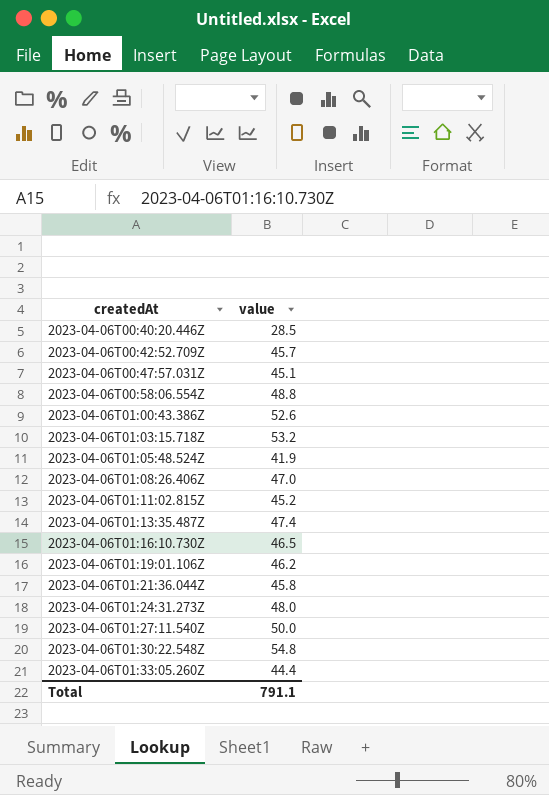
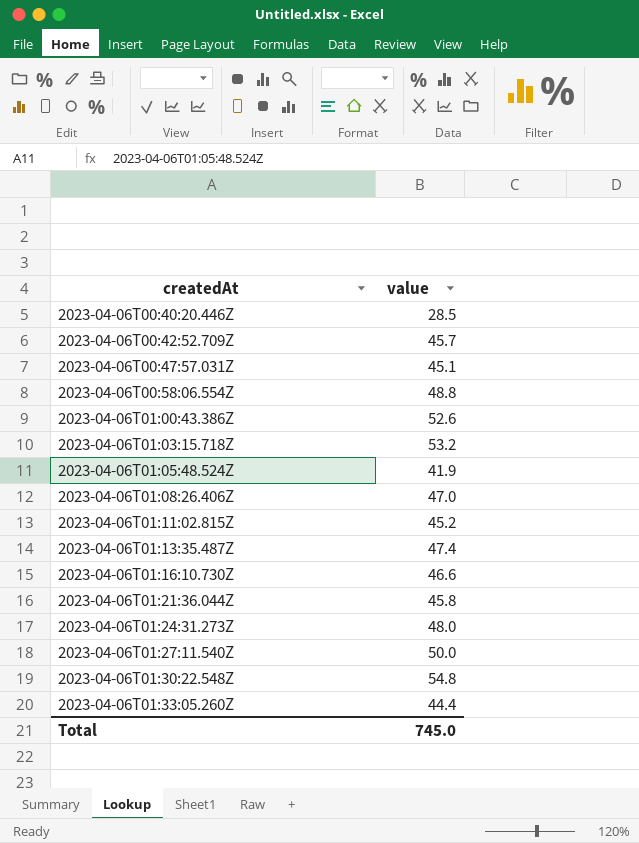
row 2023-04-06T01:19:01.106Z: 46.2 -> none
2023-04-06T01:16:10.730Z | value: 46.5 -> 46.6
Total | value: 791.1 -> 745.0

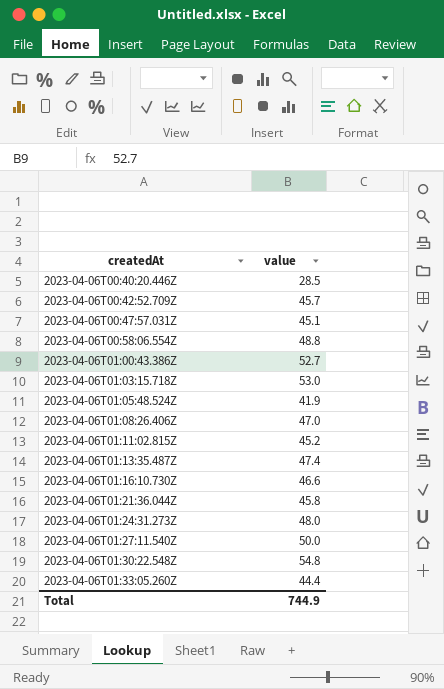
2023-04-06T01:00:43.386Z | value: 52.6 -> 52.7
2023-04-06T01:03:15.718Z | value: 53.2 -> 53.0
Total | value: 745.0 -> 744.9

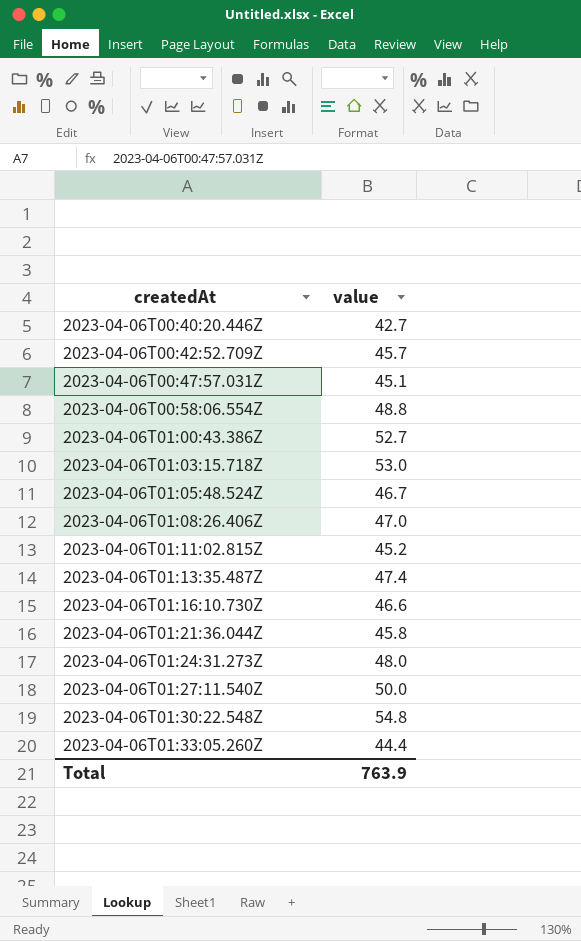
2023-04-06T00:40:20.446Z | value: 28.5 -> 42.7
2023-04-06T01:05:48.524Z | value: 41.9 -> 46.7
Total | value: 744.9 -> 763.9

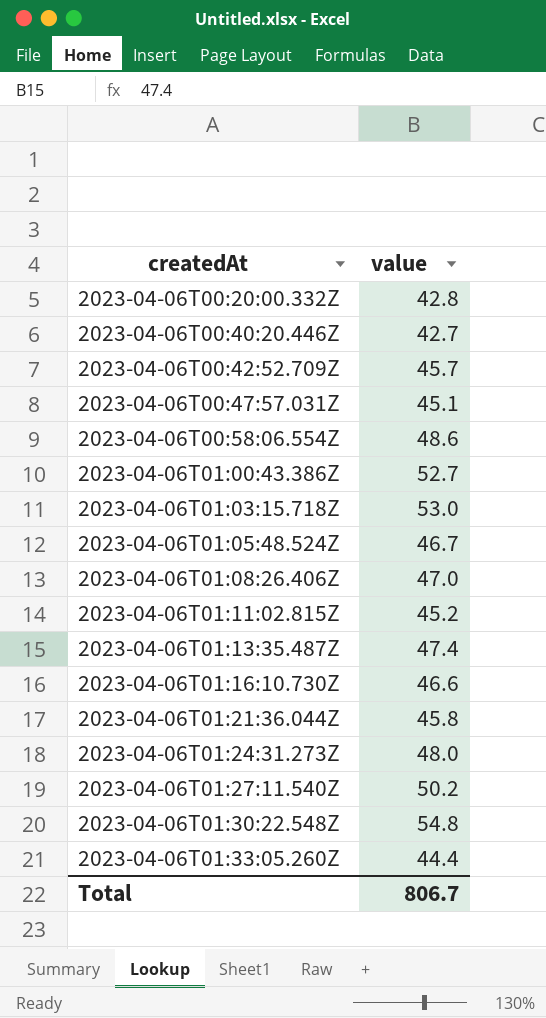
row 2023-04-06T00:20:00.332Z: none -> 42.8
2023-04-06T00:58:06.554Z | value: 48.8 -> 48.6
2023-04-06T01:27:11.540Z | value: 50.0 -> 50.2
Total | value: 763.9 -> 806.7

